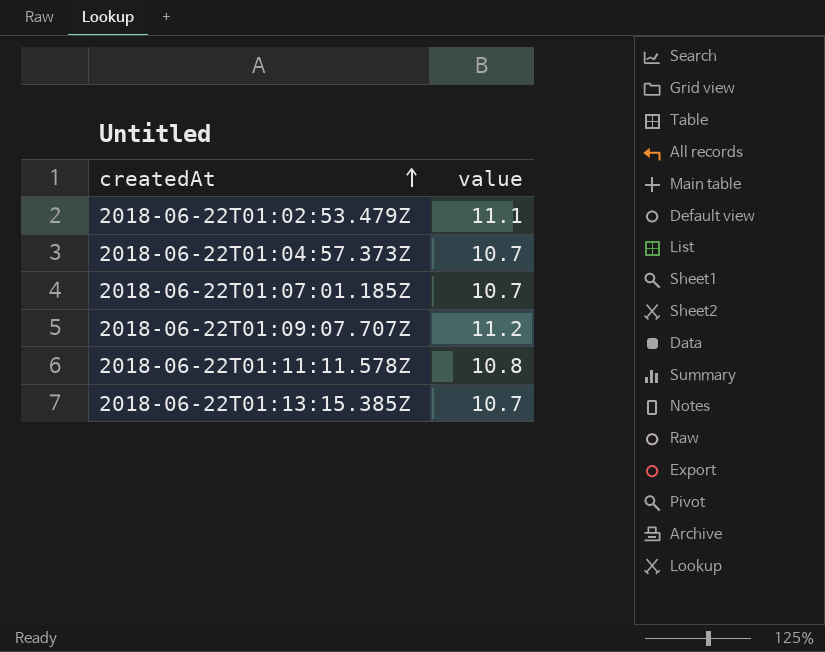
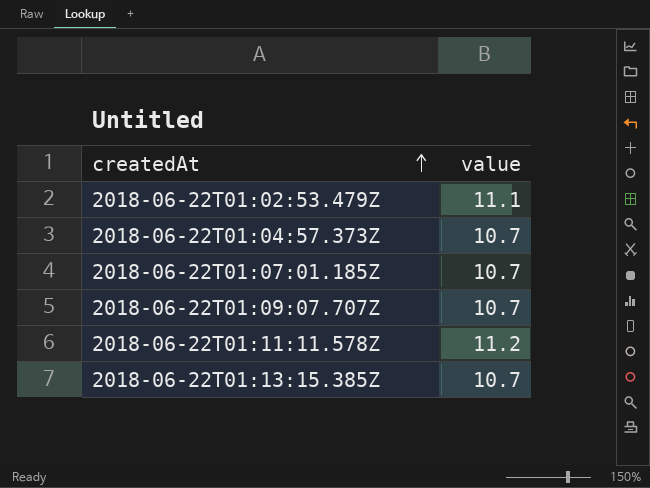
2018-06-22T01:09:07.707Z | value: 11.2 -> 10.7
2018-06-22T01:11:11.578Z | value: 10.8 -> 11.2

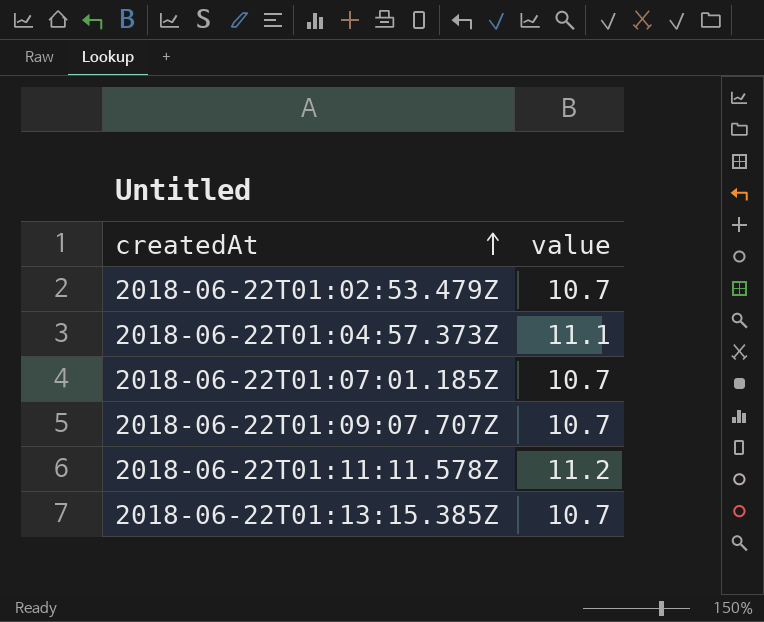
2018-06-22T01:02:53.479Z | value: 11.1 -> 10.7
2018-06-22T01:04:57.373Z | value: 10.7 -> 11.1

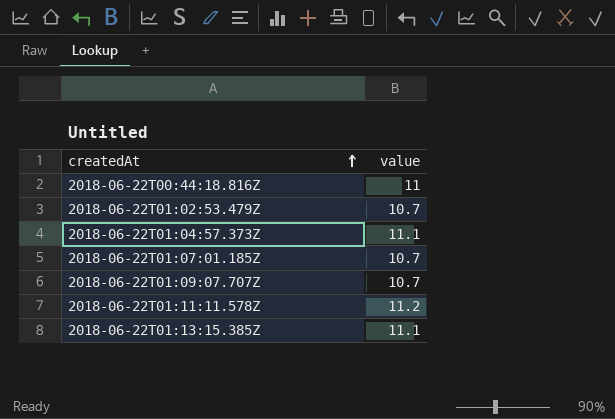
row 2018-06-22T00:44:18.816Z: none -> 11
2018-06-22T01:13:15.385Z | value: 10.7 -> 11.1

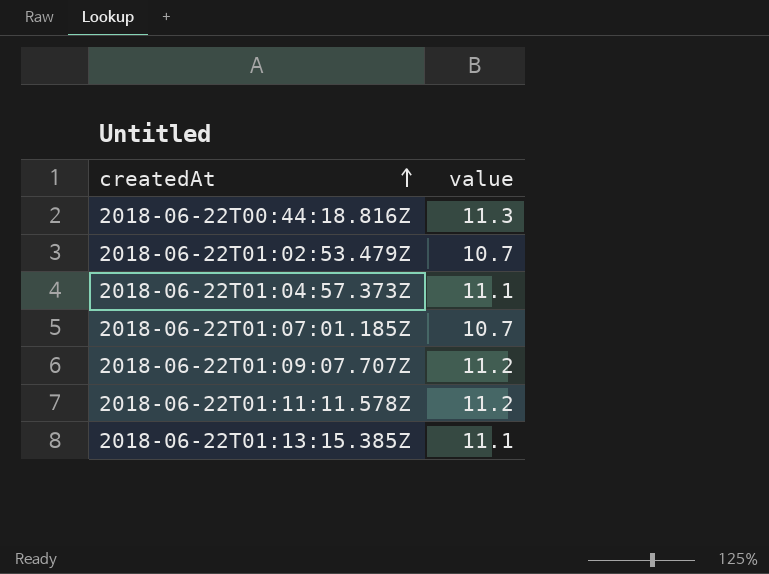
2018-06-22T00:44:18.816Z | value: 11 -> 11.3
2018-06-22T01:09:07.707Z | value: 10.7 -> 11.2

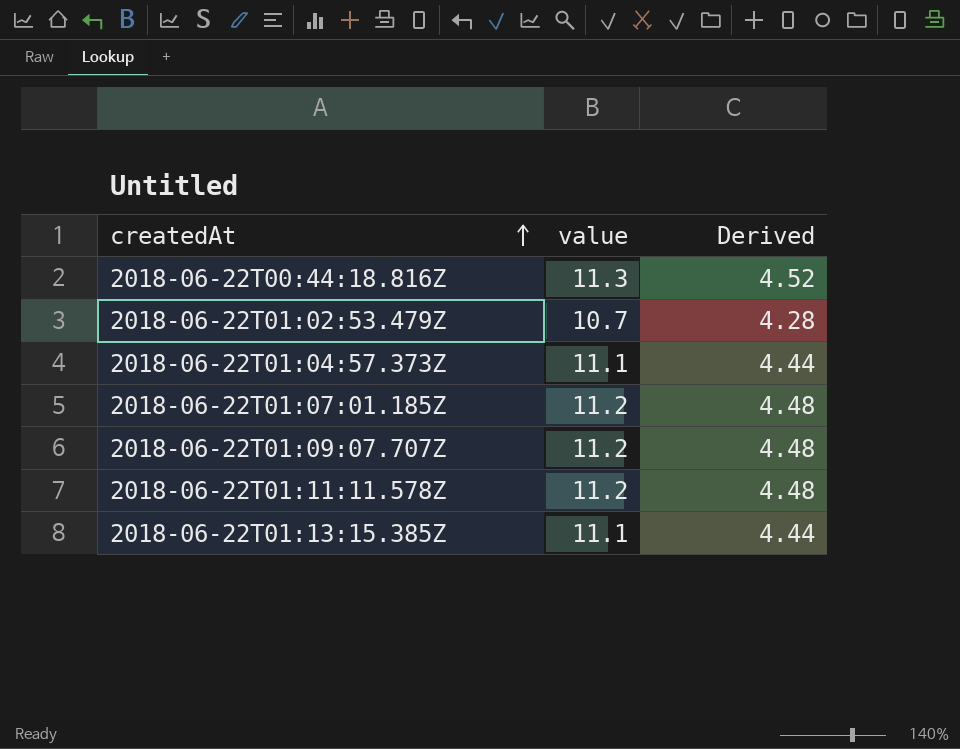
column Derived | formula: none -> [value] * 0.4
2018-06-22T01:07:01.185Z | value: 10.7 -> 11.2

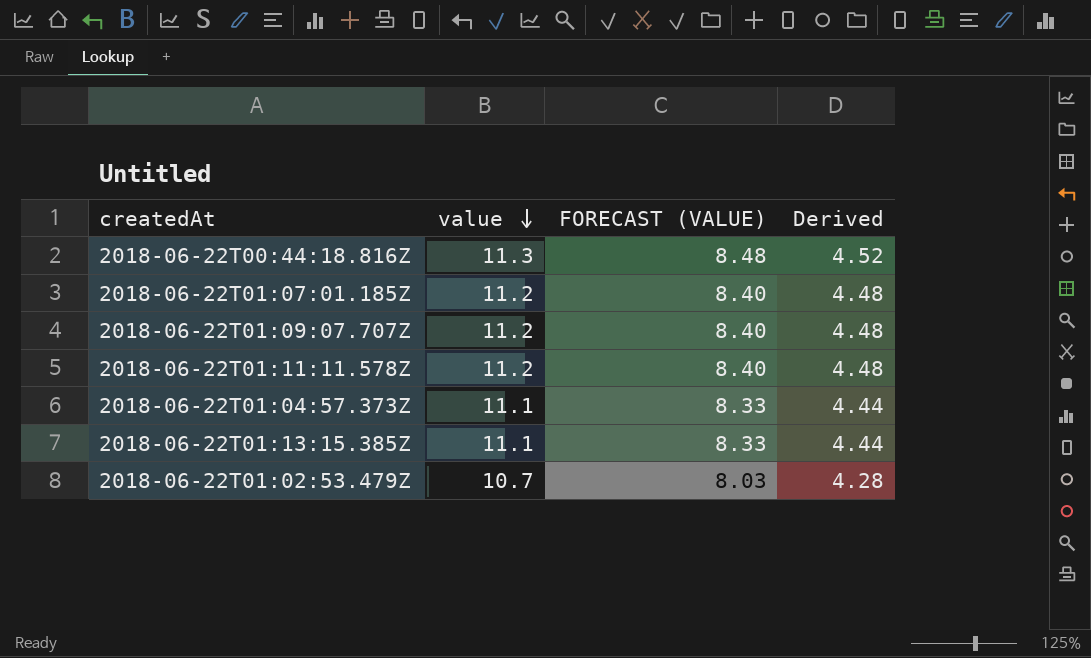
row order: createdAt ascending -> value descending
column FORECAST (VALUE) | formula: none -> [value] * 0.75

